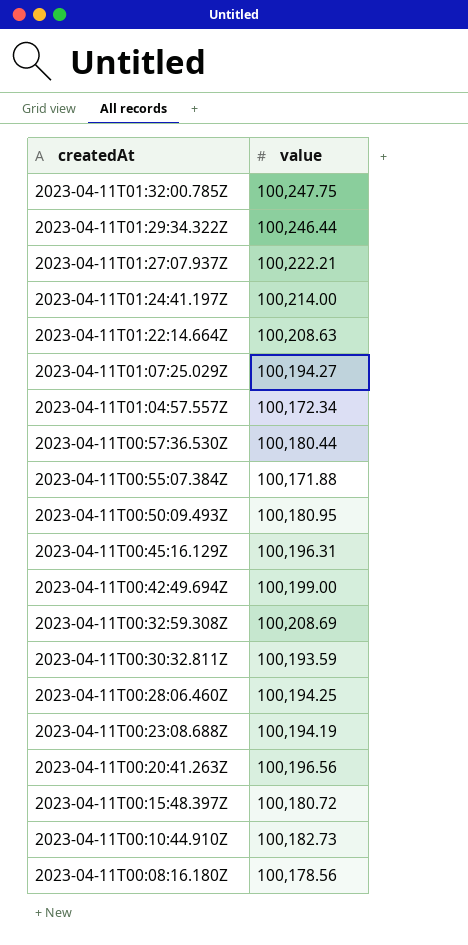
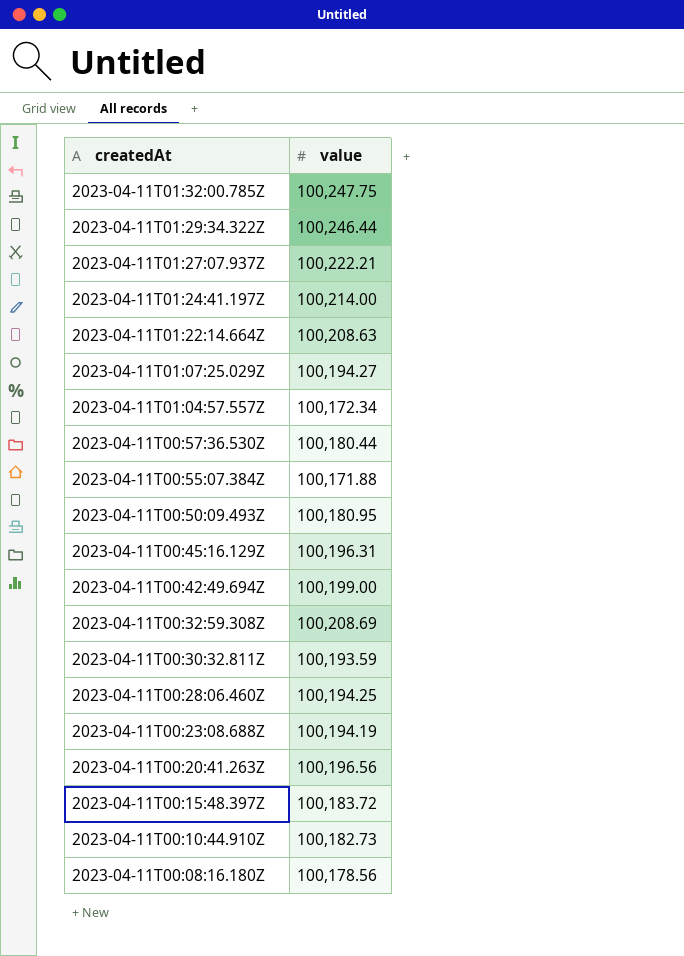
2023-04-11T00:15:48.397Z | value: 100,180.72 -> 100,183.72

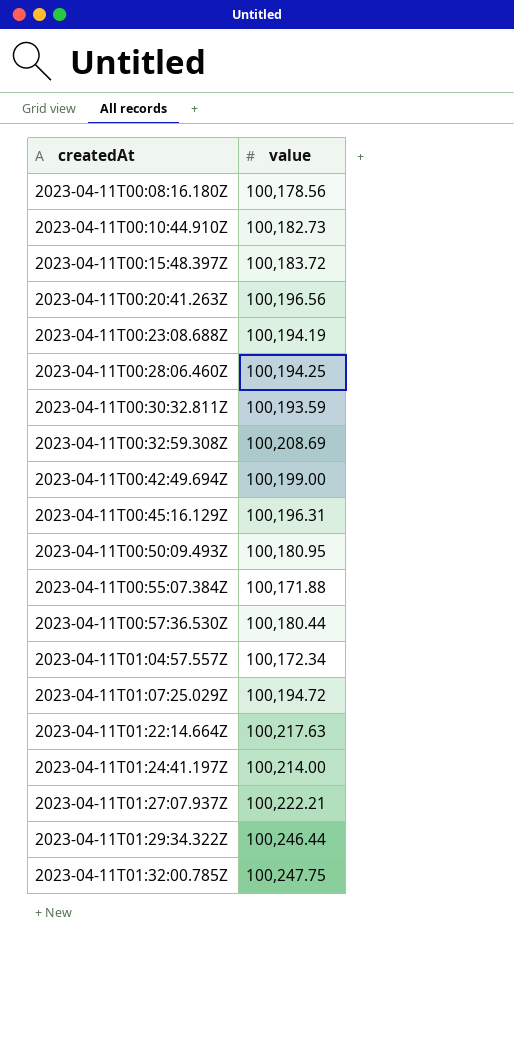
row order: createdAt descending -> createdAt ascending
2023-04-11T01:07:25.029Z | value: 100,194.27 -> 100,194.72
2023-04-11T01:22:14.664Z | value: 100,208.63 -> 100,217.63

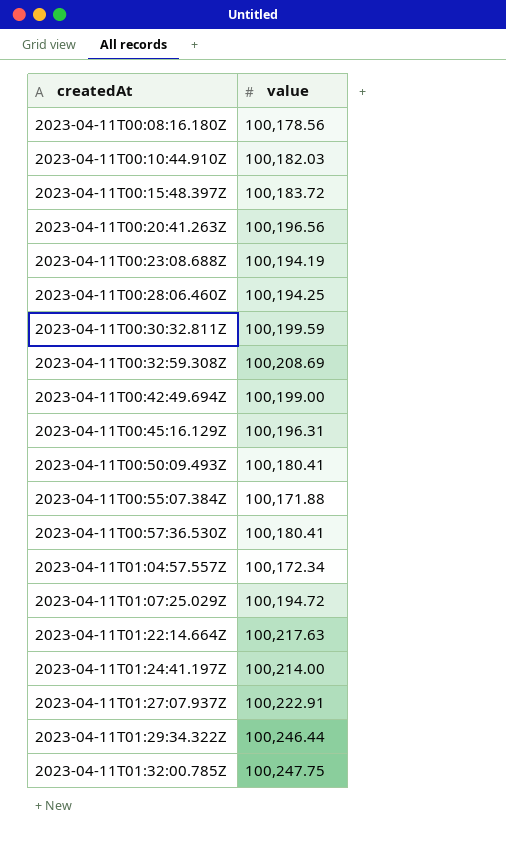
2023-04-11T00:10:44.910Z | value: 100,182.73 -> 100,182.03
2023-04-11T00:30:32.811Z | value: 100,193.59 -> 100,199.59
2023-04-11T00:50:09.493Z | value: 100,180.95 -> 100,180.41
2023-04-11T00:57:36.530Z | value: 100,180.44 -> 100,180.41
2023-04-11T01:27:07.937Z | value: 100,222.21 -> 100,222.91

